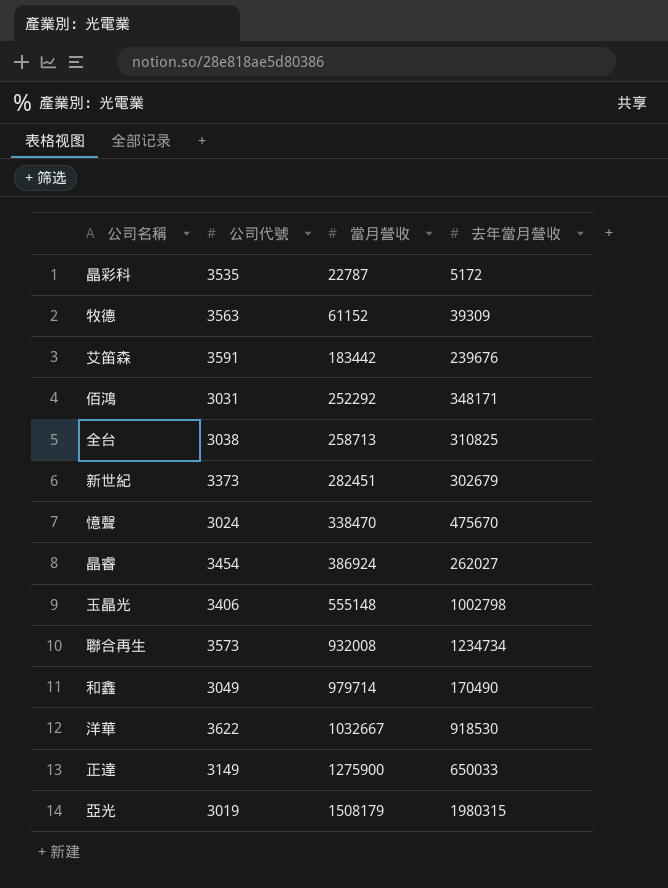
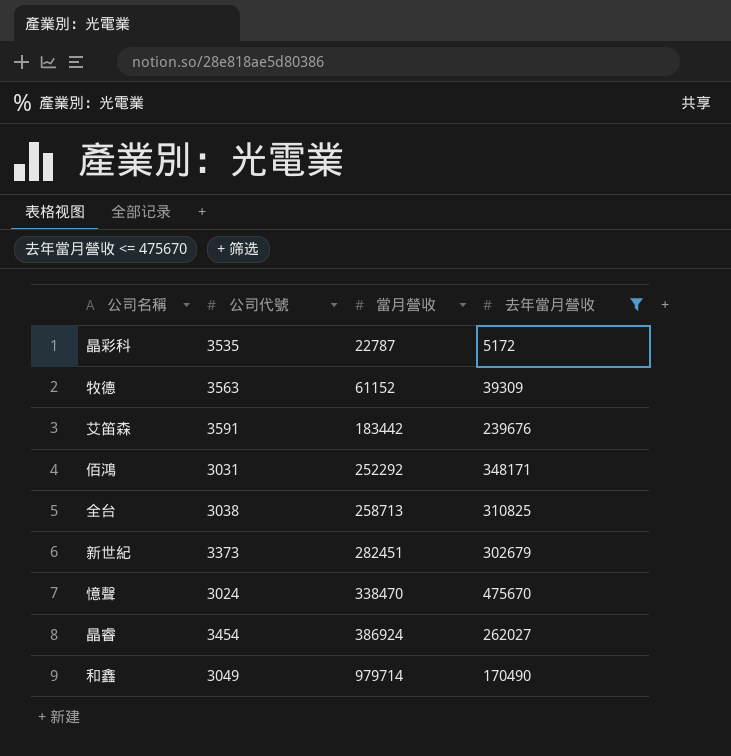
filter: none -> 去年當月營收 <= 475670

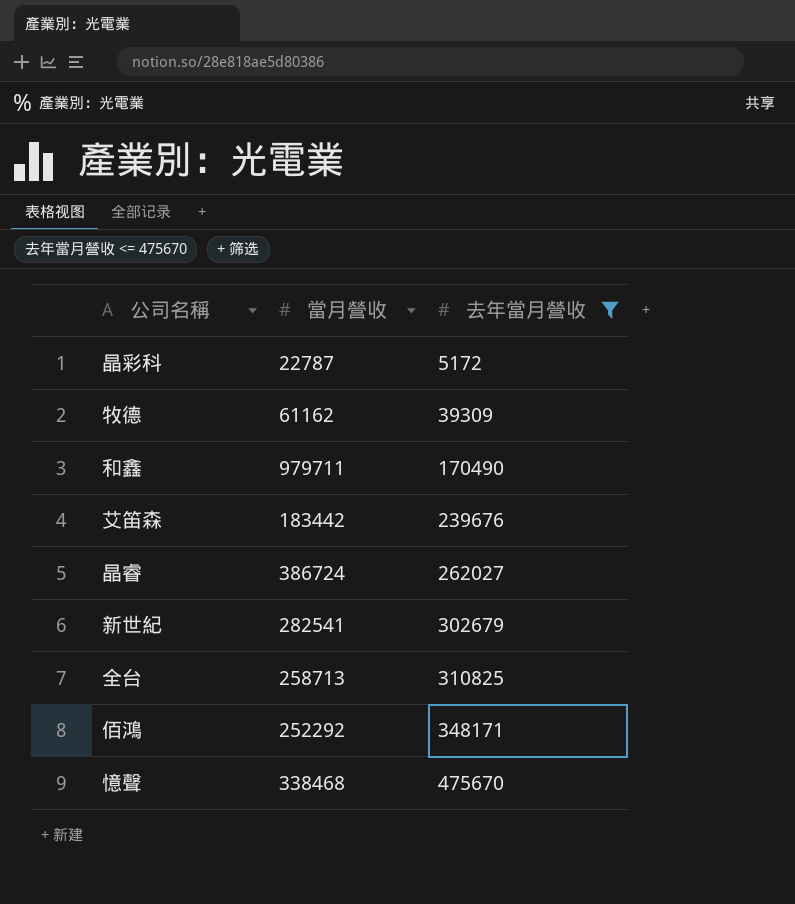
row order: 當月營收 ascending -> 去年當月營收 ascending
column 公司代號 | position: 2 -> none
牧德 | 當月營收: 61152 -> 61162
和鑫 | 當月營收: 979714 -> 979711
晶睿 | 當月營收: 386924 -> 386724
新世紀 | 當月營收: 282451 -> 282541
憶聲 | 當月營收: 338470 -> 338468

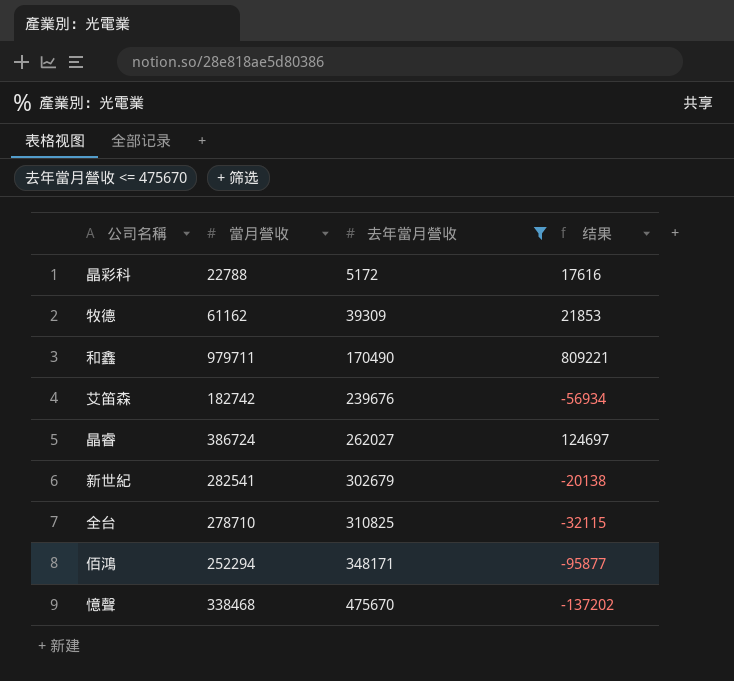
column 结果 | formula: none -> [當月營收] - [去年當月營收]
晶彩科 | 當月營收: 22787 -> 22788
艾笛森 | 當月營收: 183442 -> 182742
全台 | 當月營收: 258713 -> 278710
佰鴻 | 當月營收: 252292 -> 252294

